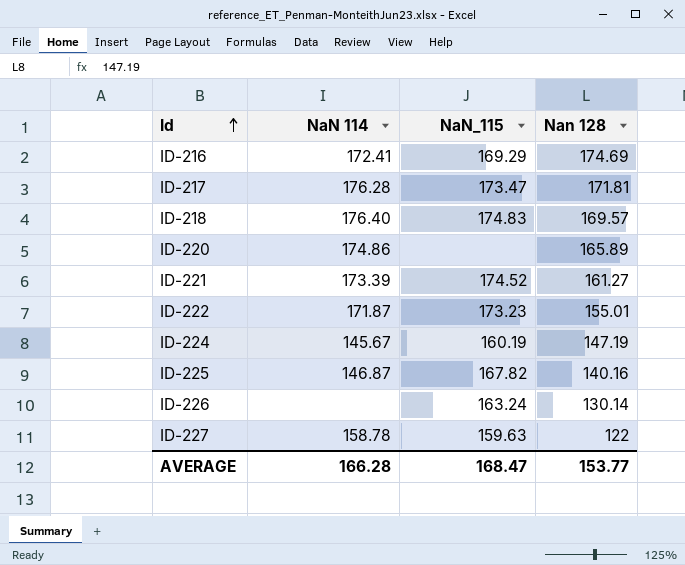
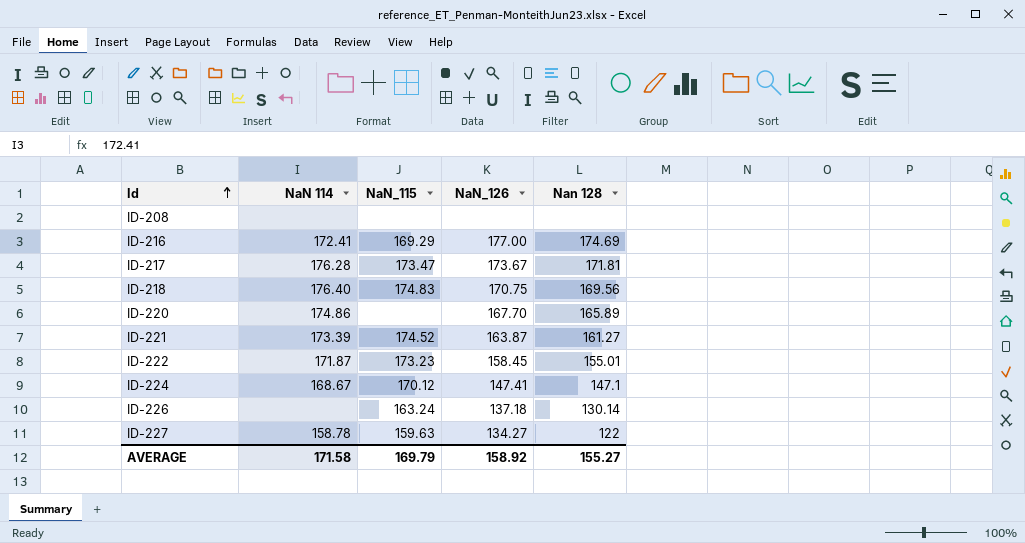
column NaN_126 | position: none -> 4
row ID-225: 146.87 | 167.82 | 140.16 -> none
row ID-208: none -> none | none | none | none
ID-218 | Nan 128: 169.57 -> 169.56
ID-224 | NaN 114: 145.67 -> 168.67
ID-224 | NaN_115: 160.19 -> 170.12
ID-224 | Nan 128: 147.19 -> 147.1
AVERAGE | NaN 114: 166.28 -> 171.58
AVERAGE | NaN_115: 168.47 -> 169.79
AVERAGE | Nan 128: 153.77 -> 155.27

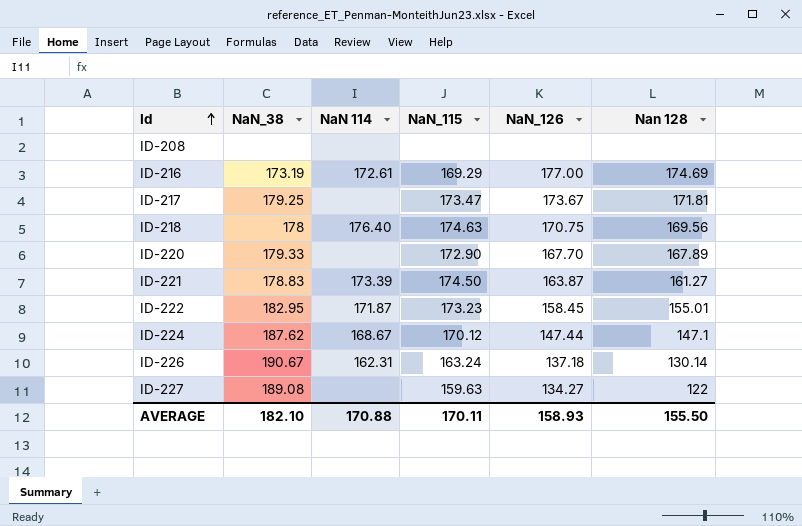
column NaN_38 | position: none -> 2
ID-216 | NaN 114: 172.41 -> 172.61
ID-217 | NaN 114: 176.28 -> none
ID-218 | NaN_115: 174.83 -> 174.63
ID-220 | NaN 114: 174.86 -> none
ID-220 | NaN_115: none -> 172.90
ID-220 | Nan 128: 165.89 -> 167.89
ID-221 | NaN_115: 174.52 -> 174.50
ID-224 | NaN_126: 147.41 -> 147.44
ID-226 | NaN 114: none -> 162.31
ID-227 | NaN 114: 158.78 -> none
AVERAGE | NaN 114: 171.58 -> 170.88
AVERAGE | NaN_115: 169.79 -> 170.11
AVERAGE | NaN_126: 158.92 -> 158.93
AVERAGE | Nan 128: 155.27 -> 155.50

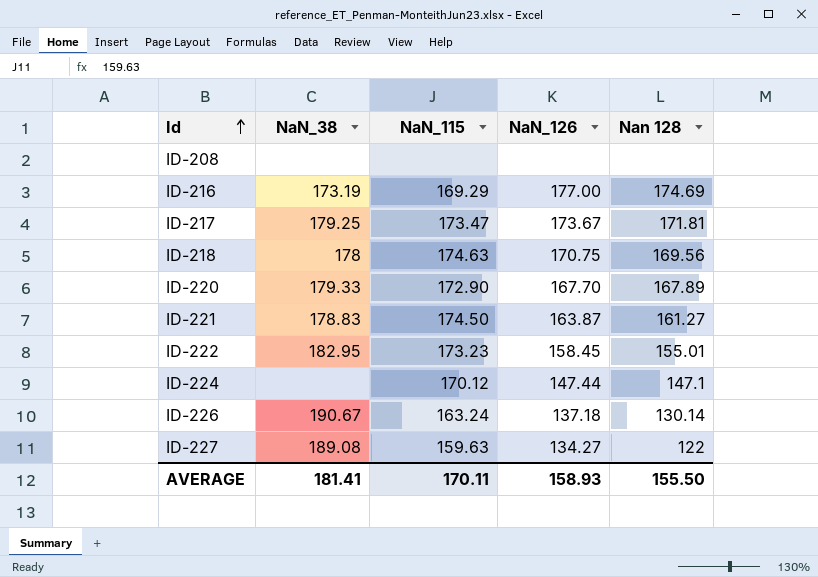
column NaN 114 | position: 3 -> none
ID-224 | NaN_38: 187.62 -> none
AVERAGE | NaN_38: 182.10 -> 181.41

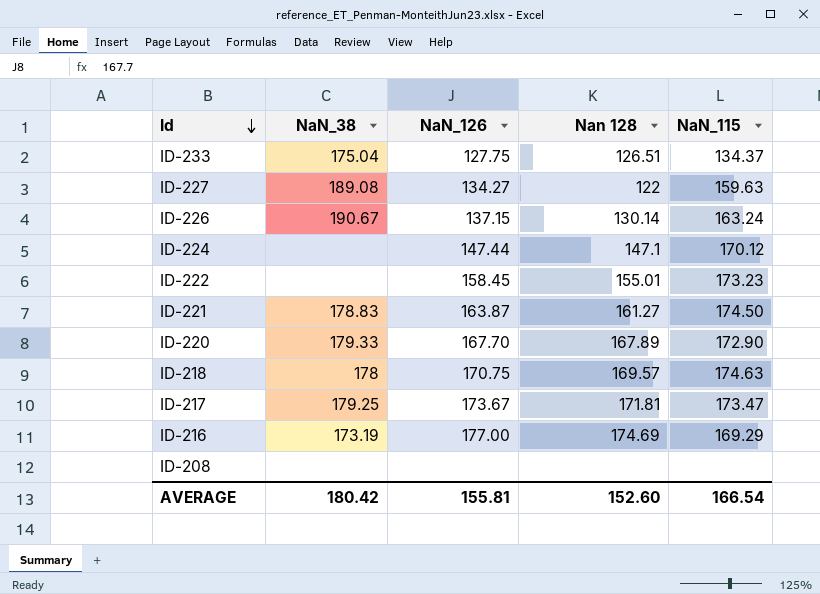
row order: Id ascending -> Id descending
column NaN_115 | position: 3 -> 5
row ID-233: none -> 175.04 | 127.75 | 126.51 | 134.37
ID-226 | NaN_126: 137.18 -> 137.15
ID-222 | NaN_38: 182.95 -> none
ID-218 | Nan 128: 169.56 -> 169.57
AVERAGE | NaN_38: 181.41 -> 180.42
AVERAGE | NaN_126: 158.93 -> 155.81
AVERAGE | Nan 128: 155.50 -> 152.60
AVERAGE | NaN_115: 170.11 -> 166.54

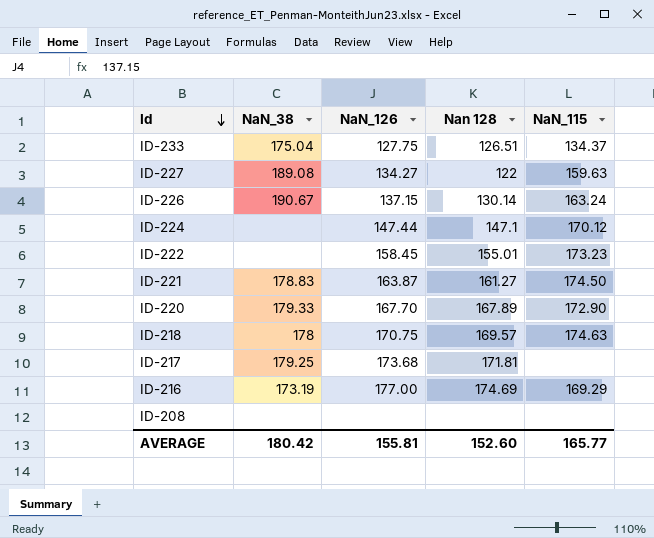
ID-217 | NaN_126: 173.67 -> 173.68
ID-217 | NaN_115: 173.47 -> none
AVERAGE | NaN_115: 166.54 -> 165.77

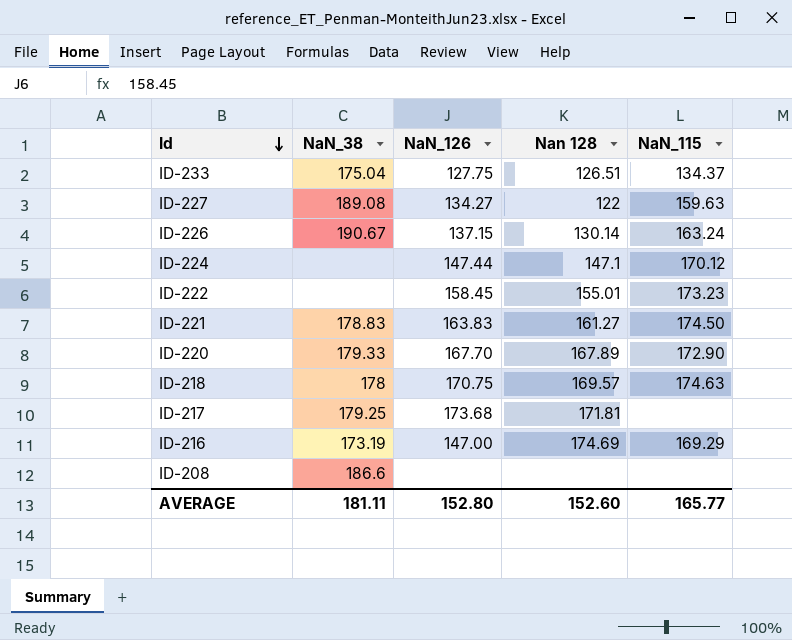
ID-221 | NaN_126: 163.87 -> 163.83
ID-216 | NaN_126: 177.00 -> 147.00
ID-208 | NaN_38: none -> 186.6
AVERAGE | NaN_38: 180.42 -> 181.11
AVERAGE | NaN_126: 155.81 -> 152.80

